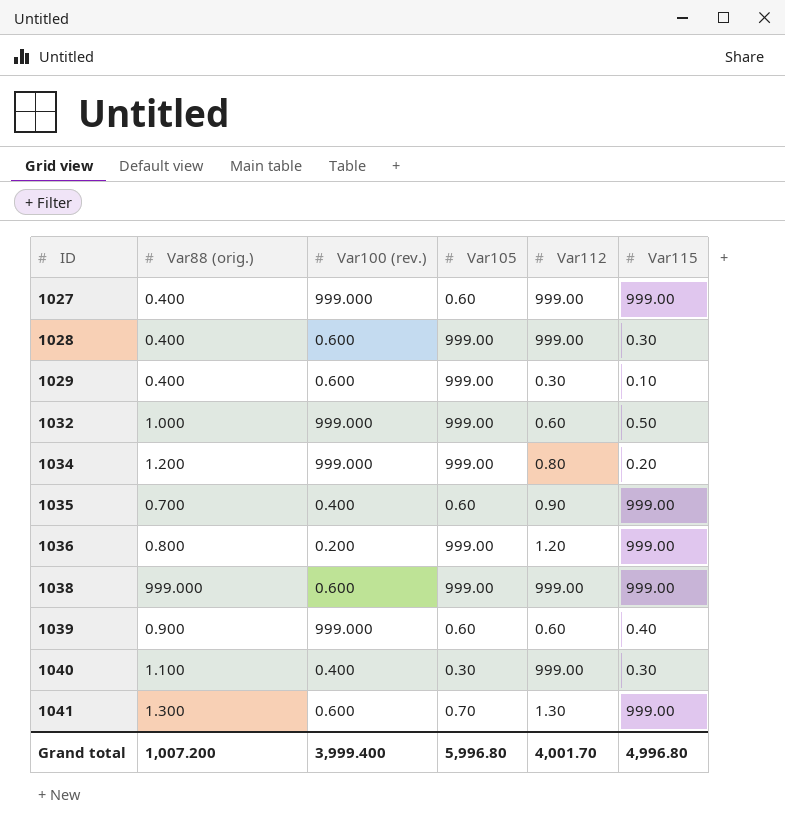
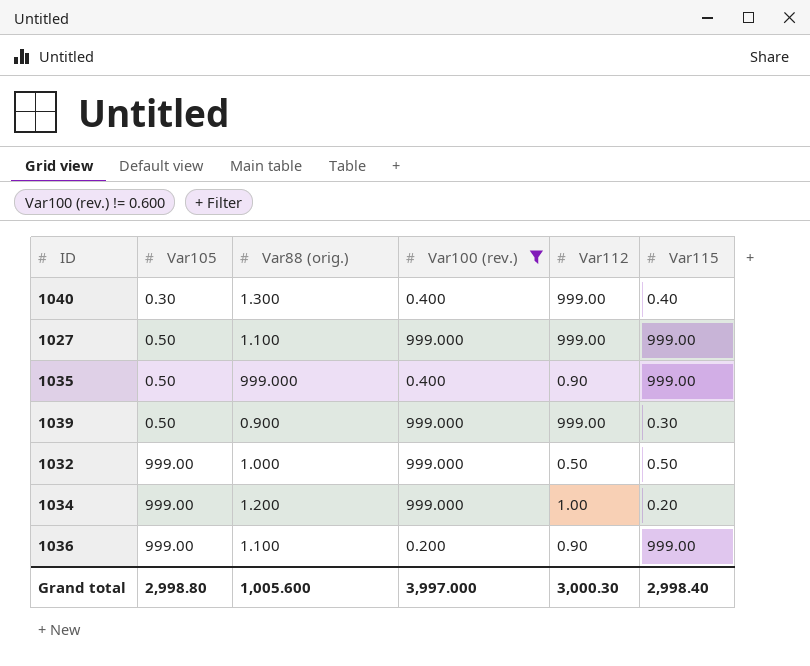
filter: none -> Var100 (rev.) != 0.600
row order: ID ascending -> Var105 ascending
column Var105 | position: 4 -> 2
1040 | Var88 (orig.): 1.100 -> 1.300
1040 | Var115: 0.30 -> 0.40
1027 | Var105: 0.60 -> 0.50
1027 | Var88 (orig.): 0.400 -> 1.100
1035 | Var105: 0.60 -> 0.50
1035 | Var88 (orig.): 0.700 -> 999.000
1039 | Var105: 0.60 -> 0.50
1039 | Var112: 0.60 -> 999.00
1039 | Var115: 0.40 -> 0.30
1032 | Var112: 0.60 -> 0.50
1034 | Var112: 0.80 -> 1.00
1036 | Var88 (orig.): 0.800 -> 1.100
1036 | Var112: 1.20 -> 0.90
Grand total | Var105: 5,996.80 -> 2,998.80
Grand total | Var88 (orig.): 1,007.200 -> 1,005.600
Grand total | Var100 (rev.): 3,999.400 -> 3,997.000
Grand total | Var112: 4,001.70 -> 3,000.30
Grand total | Var115: 4,996.80 -> 2,998.40

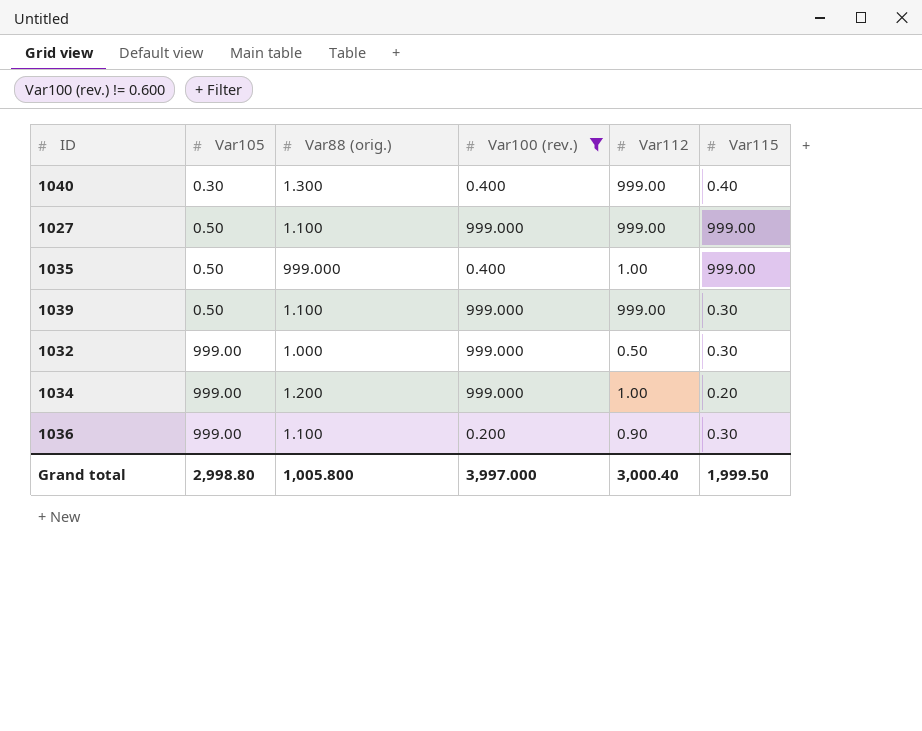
1035 | Var112: 0.90 -> 1.00
1039 | Var88 (orig.): 0.900 -> 1.100
1032 | Var115: 0.50 -> 0.30
1036 | Var115: 999.00 -> 0.30
Grand total | Var88 (orig.): 1,005.600 -> 1,005.800
Grand total | Var112: 3,000.30 -> 3,000.40
Grand total | Var115: 2,998.40 -> 1,999.50

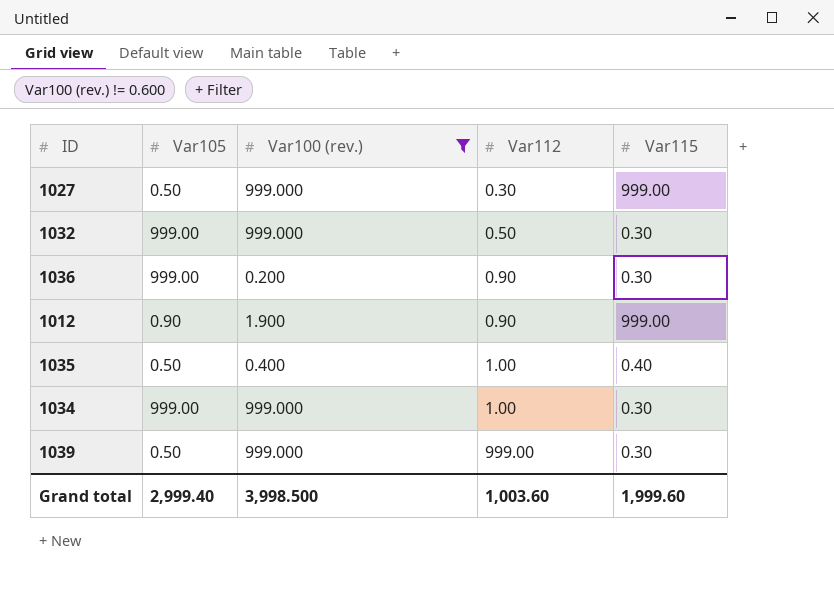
row order: Var105 ascending -> Var112 ascending
column Var88 (orig.) | position: 3 -> none
row 1040: 0.30 | 1.300 | 0.400 | 999.00 | 0.40 -> none
1027 | Var112: 999.00 -> 0.30
row 1012: none -> 0.90 | 1.900 | 0.90 | 999.00
1035 | Var115: 999.00 -> 0.40
1034 | Var115: 0.20 -> 0.30
Grand total | Var105: 2,998.80 -> 2,999.40
Grand total | Var100 (rev.): 3,997.000 -> 3,998.500
Grand total | Var112: 3,000.40 -> 1,003.60
Grand total | Var115: 1,999.50 -> 1,999.60

